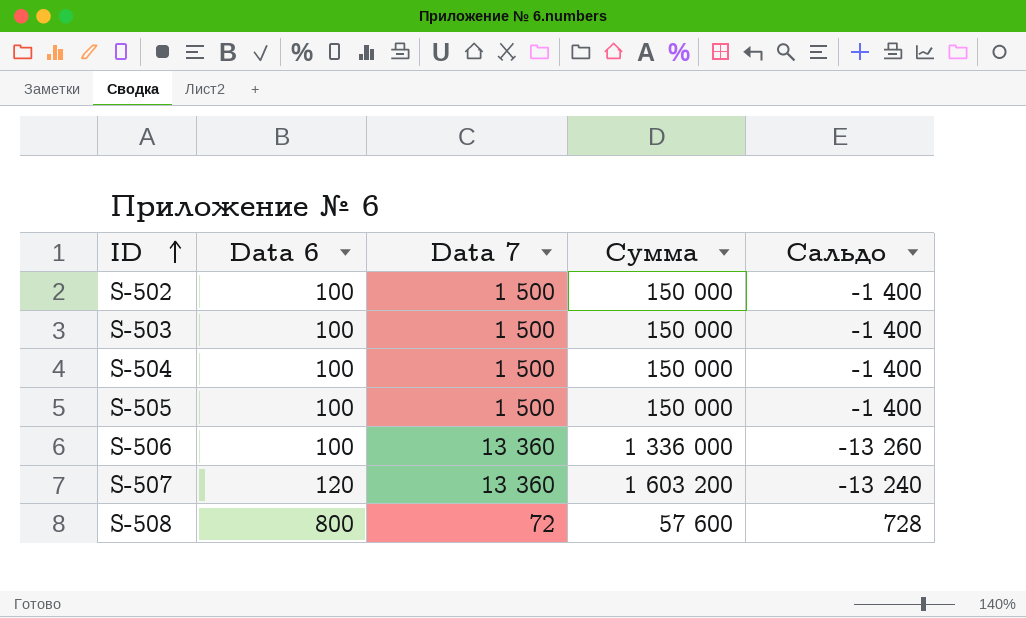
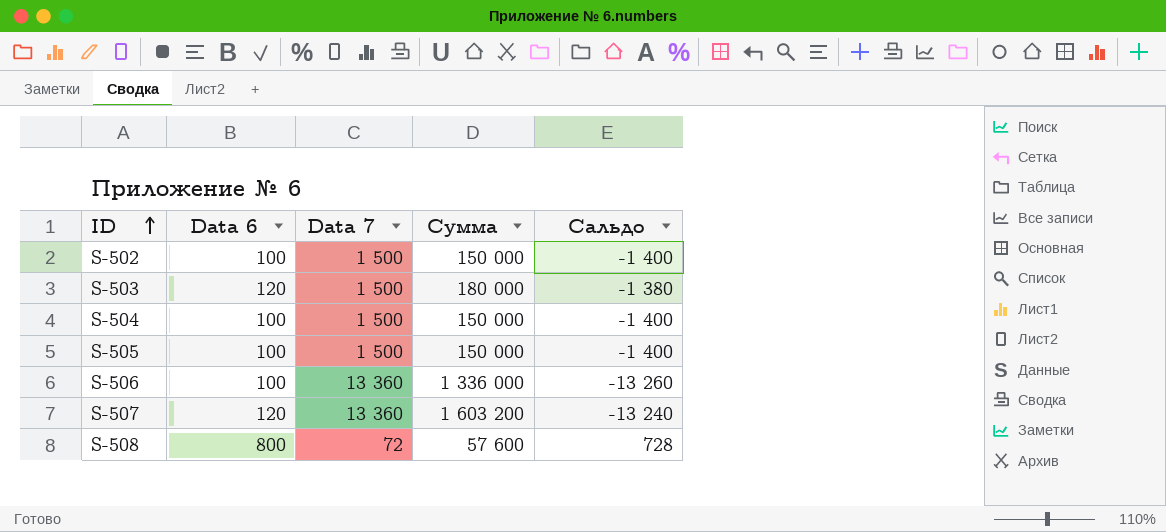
S-503 | Data 6: 100 -> 120
S-503 | Сумма: 150 000 -> 180 000
S-503 | Сальдо: -1 400 -> -1 380

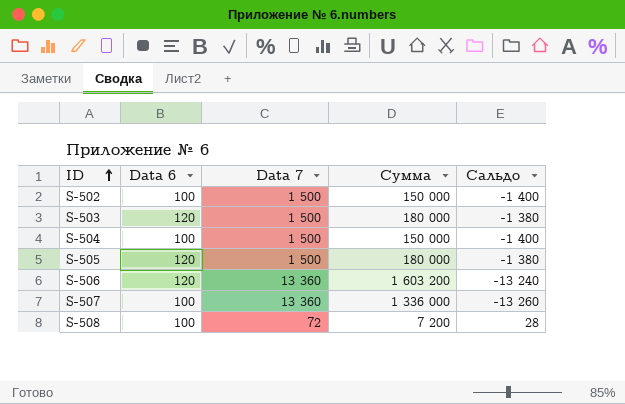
S-505 | Data 6: 100 -> 120
S-505 | Сумма: 150 000 -> 180 000
S-505 | Сальдо: -1 400 -> -1 380
S-506 | Data 6: 100 -> 120
S-506 | Сумма: 1 336 000 -> 1 603 200
S-506 | Сальдо: -13 260 -> -13 240
S-507 | Data 6: 120 -> 100
S-507 | Сумма: 1 603 200 -> 1 336 000
S-507 | Сальдо: -13 240 -> -13 260
S-508 | Data 6: 800 -> 100
S-508 | Сумма: 57 600 -> 7 200
S-508 | Сальдо: 728 -> 28

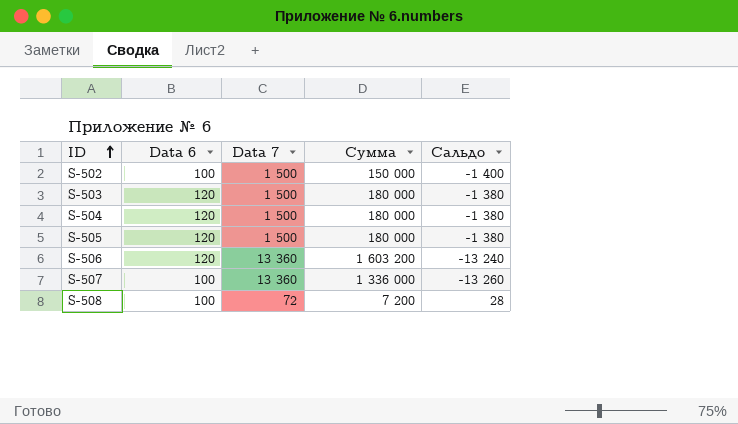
S-504 | Data 6: 100 -> 120
S-504 | Сумма: 150 000 -> 180 000
S-504 | Сальдо: -1 400 -> -1 380

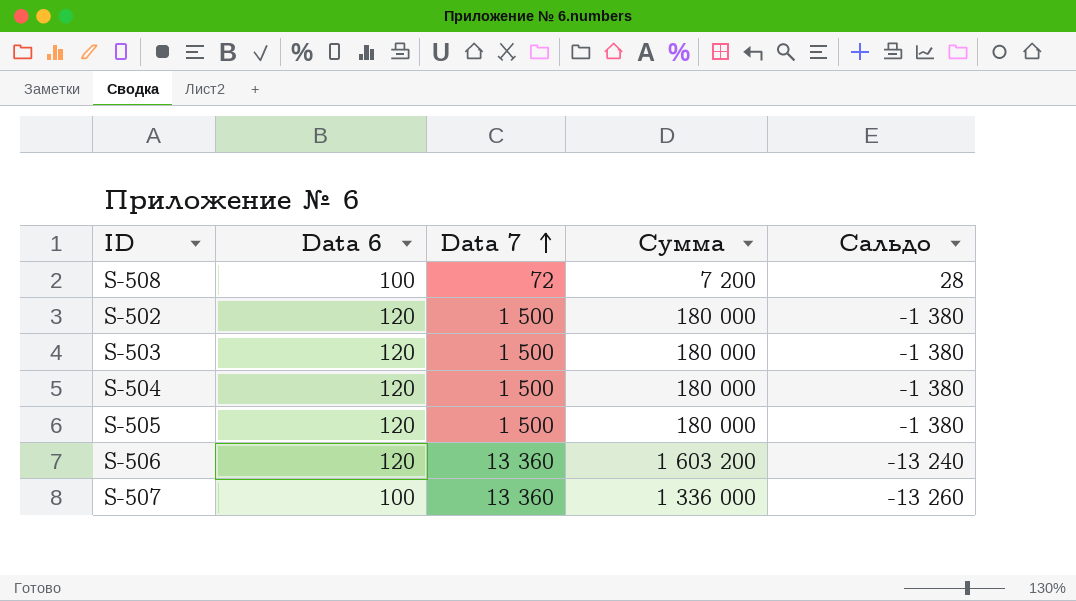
row order: ID ascending -> Data 7 ascending
S-502 | Data 6: 100 -> 120
S-502 | Сумма: 150 000 -> 180 000
S-502 | Сальдо: -1 400 -> -1 380

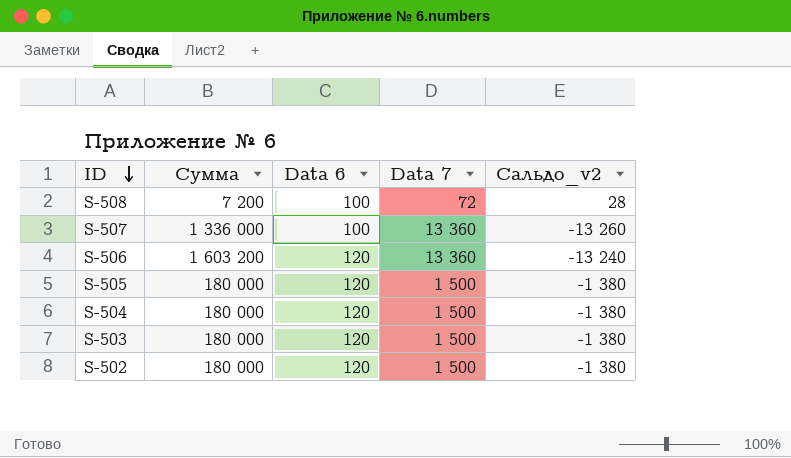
row order: Data 7 ascending -> ID descending
column Сумма | position: 4 -> 2
column name: Сальдо -> Сальдо_v2

